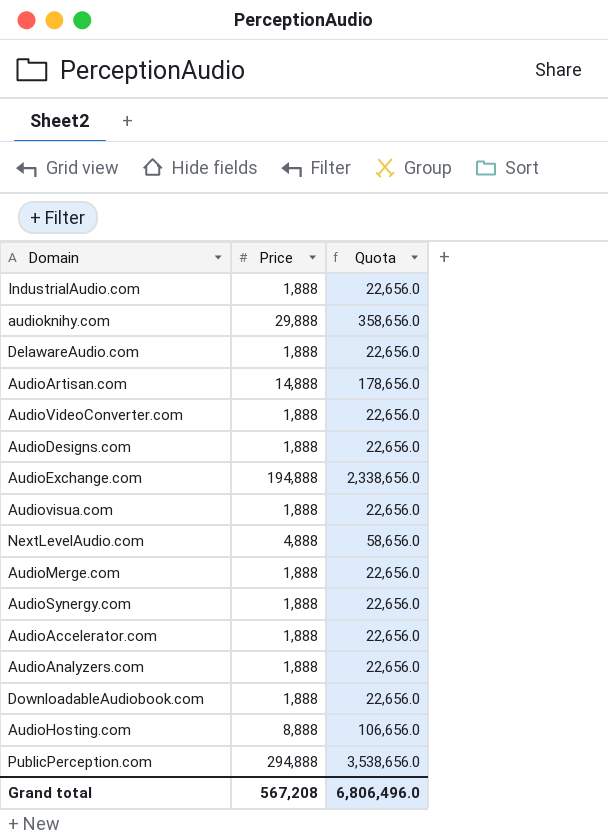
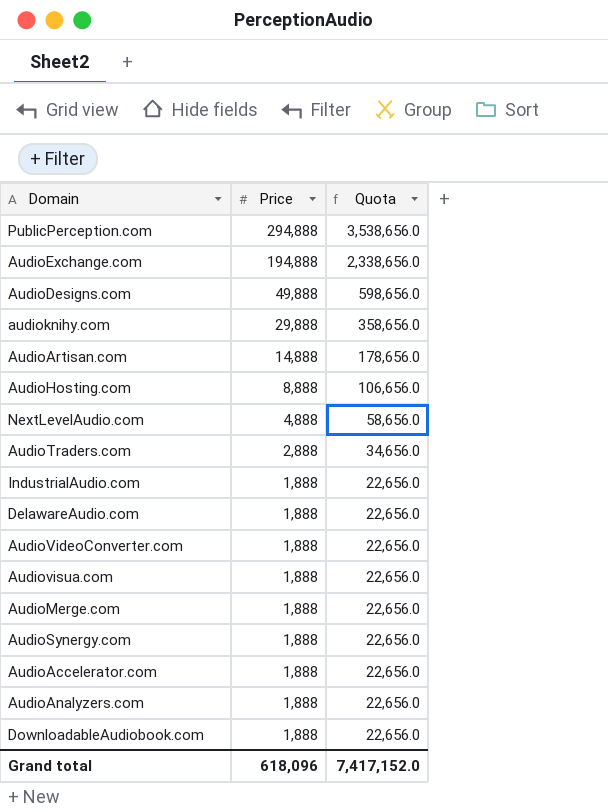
row order: none -> Price descending
AudioDesigns.com | Price: 1,888 -> 49,888
AudioDesigns.com | Quota: 22,656.0 -> 598,656.0
row AudioTraders.com: none -> 2,888 | 34,656.0
Grand total | Price: 567,208 -> 618,096
Grand total | Quota: 6,806,496.0 -> 7,417,152.0

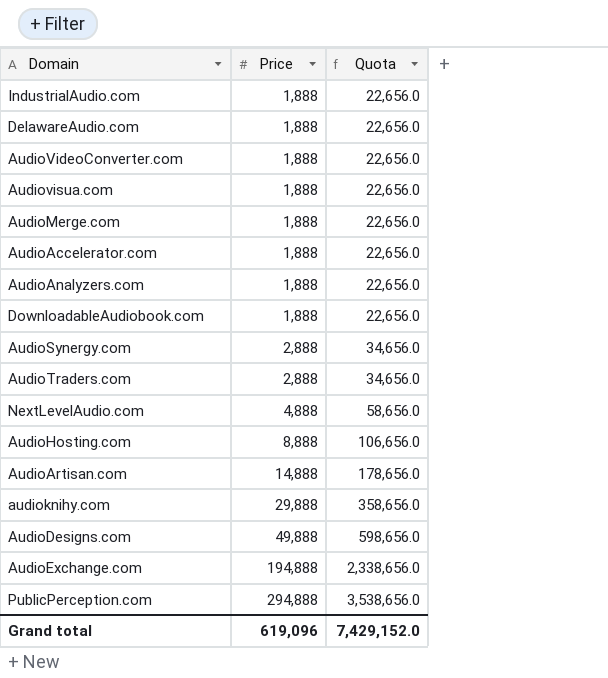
row order: Price descending -> Price ascending
AudioSynergy.com | Price: 1,888 -> 2,888
AudioSynergy.com | Quota: 22,656.0 -> 34,656.0
Grand total | Price: 618,096 -> 619,096
Grand total | Quota: 7,417,152.0 -> 7,429,152.0

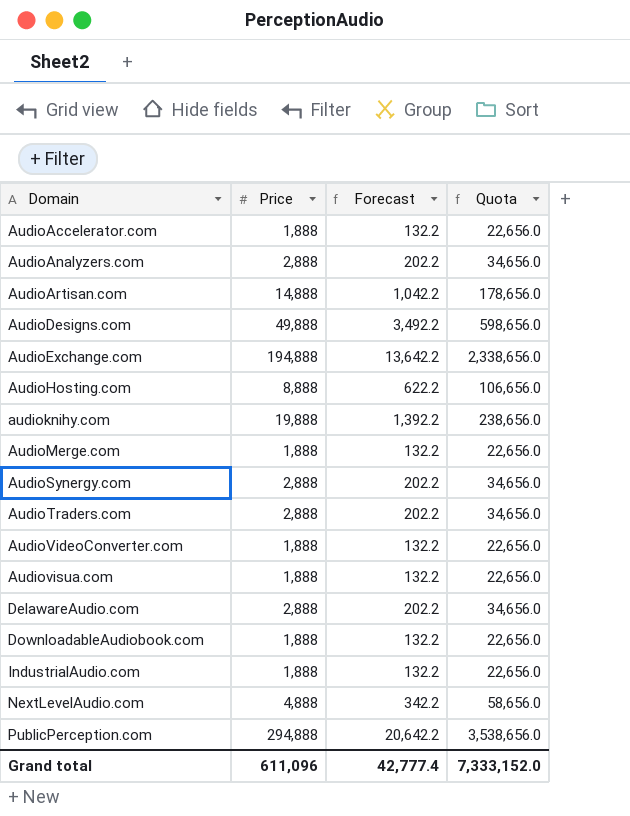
row order: Price ascending -> Domain ascending
column Forecast | formula: none -> [Price] * 0.07
AudioAnalyzers.com | Price: 1,888 -> 2,888
AudioAnalyzers.com | Quota: 22,656.0 -> 34,656.0
audioknihy.com | Price: 29,888 -> 19,888
audioknihy.com | Quota: 358,656.0 -> 238,656.0
DelawareAudio.com | Price: 1,888 -> 2,888
DelawareAudio.com | Quota: 22,656.0 -> 34,656.0
Grand total | Price: 619,096 -> 611,096
Grand total | Quota: 7,429,152.0 -> 7,333,152.0

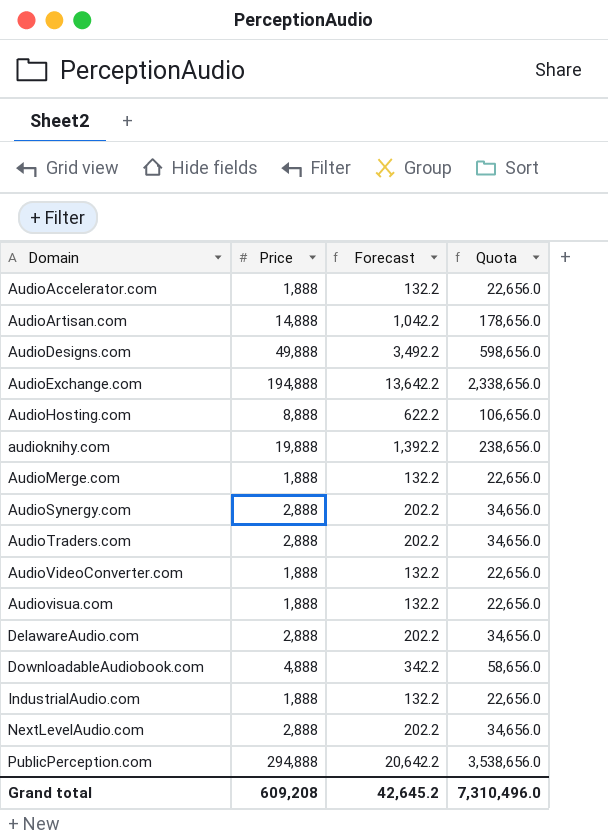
row AudioAnalyzers.com: 2,888 | 202.2 | 34,656.0 -> none
DownloadableAudiobook.com | Price: 1,888 -> 4,888
DownloadableAudiobook.com | Forecast: 132.2 -> 342.2
DownloadableAudiobook.com | Quota: 22,656.0 -> 58,656.0
NextLevelAudio.com | Price: 4,888 -> 2,888
NextLevelAudio.com | Forecast: 342.2 -> 202.2
NextLevelAudio.com | Quota: 58,656.0 -> 34,656.0
Grand total | Price: 611,096 -> 609,208
Grand total | Forecast: 42,777.4 -> 42,645.2
Grand total | Quota: 7,333,152.0 -> 7,310,496.0

